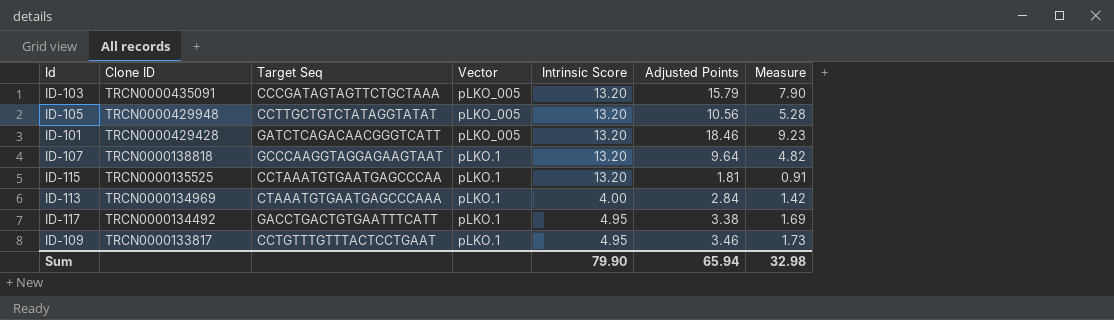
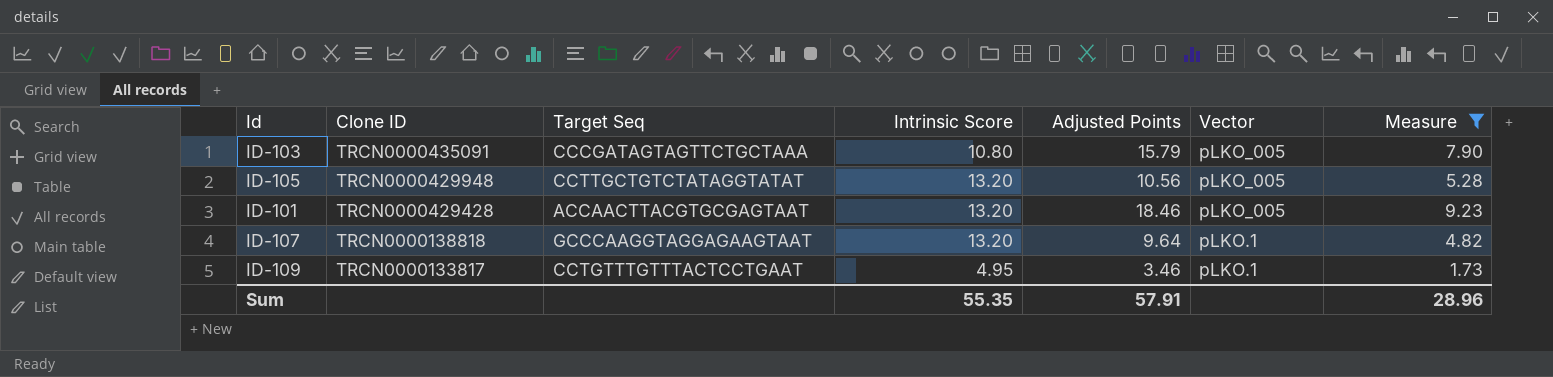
filter: none -> Measure >= 1.73
column Vector | position: 4 -> 6
ID-103 | Intrinsic Score: 13.20 -> 10.80
ID-101 | Target Seq: GATCTCAGACAACGGGTCATT -> ACCAACTTACGTGCGAGTAAT
Sum | Intrinsic Score: 79.90 -> 55.35
Sum | Adjusted Points: 65.94 -> 57.91
Sum | Measure: 32.98 -> 28.96

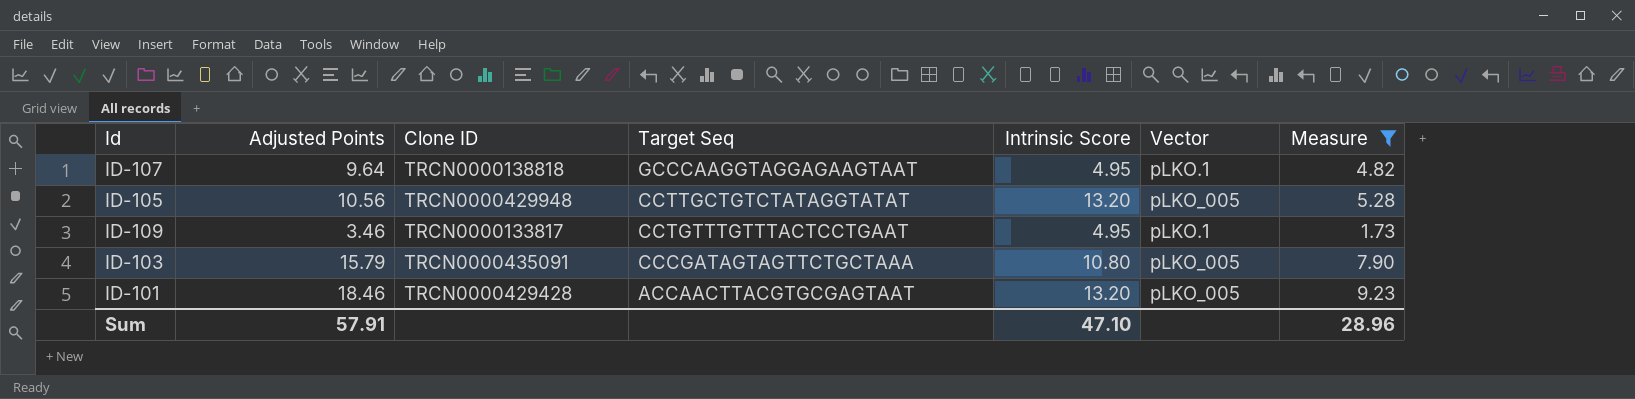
row order: Clone ID descending -> Target Seq descending
column Adjusted Points | position: 5 -> 2
ID-107 | Intrinsic Score: 13.20 -> 4.95
Sum | Intrinsic Score: 55.35 -> 47.10

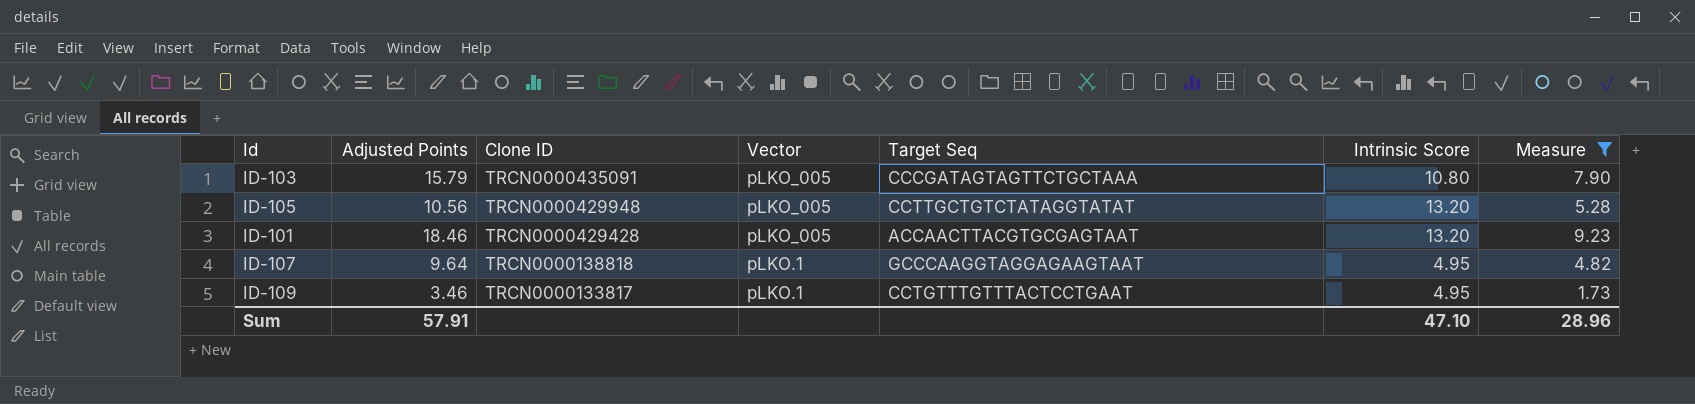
row order: Target Seq descending -> Clone ID descending
column Vector | position: 6 -> 4

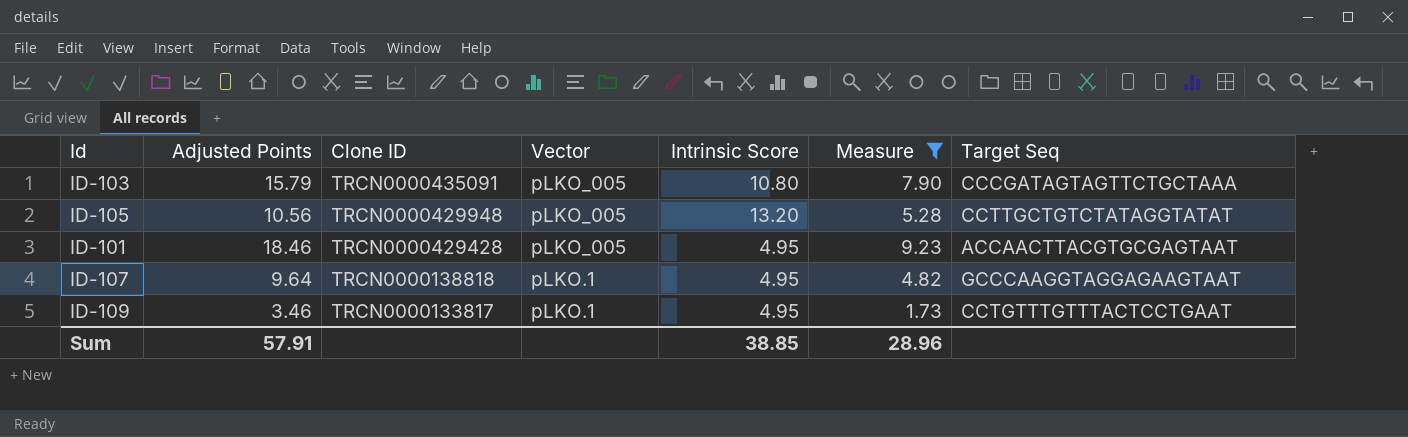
column Target Seq | position: 5 -> 7
ID-101 | Intrinsic Score: 13.20 -> 4.95
Sum | Intrinsic Score: 47.10 -> 38.85

